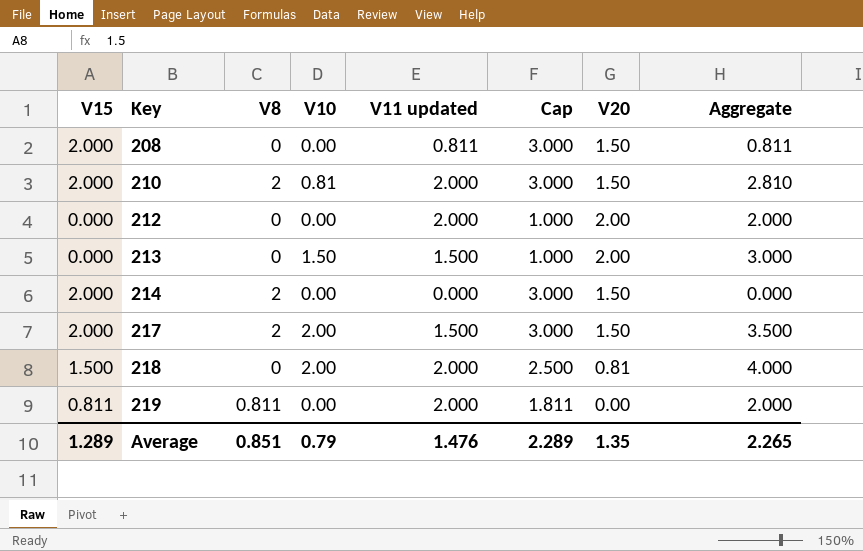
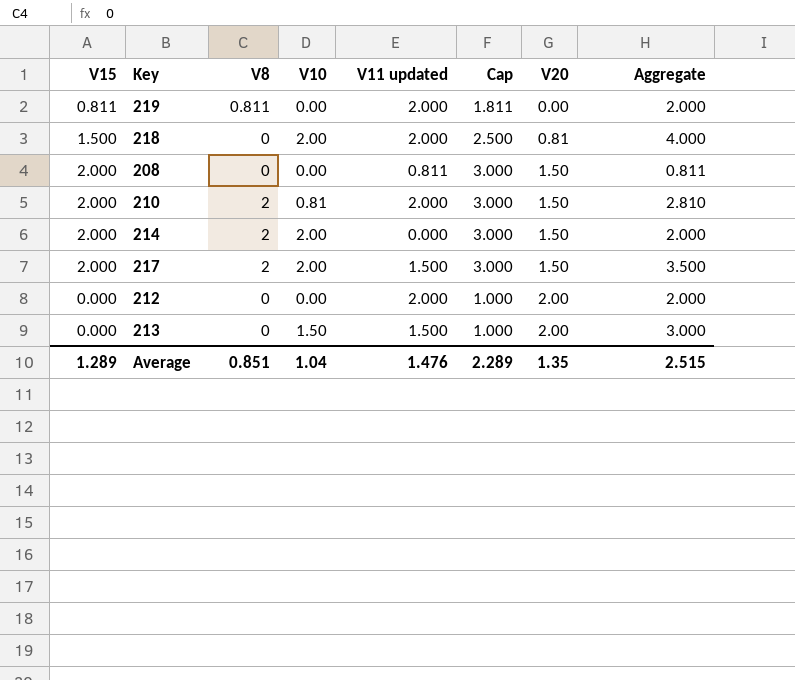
row order: Key ascending -> V20 ascending
214 | V10: 0.00 -> 2.00
214 | Aggregate: 0.000 -> 2.000
Average | V10: 0.79 -> 1.04
Average | Aggregate: 2.265 -> 2.515

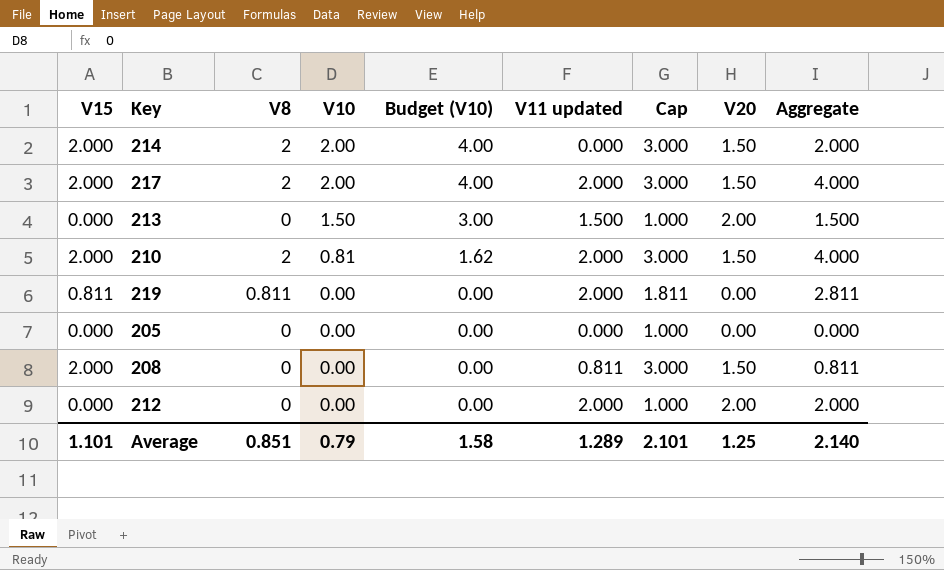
row order: V20 ascending -> V10 descending
column Budget (V10) | formula: none -> [V10] * 2
column Aggregate | formula: [V10] + [V11 updated] -> [V8] + [V11 updated]
row 218: 1.500 | 0 | 2.00 | 2.000 | 2.500 | 0.81 | 4.000 -> none
217 | V11 updated: 1.500 -> 2.000
row 205: none -> 0.000 | 0 | 0.00 | 0.00 | 0.000 | 1.000 | 0.00 | 0.000
Average | V15: 1.289 -> 1.101
Average | V10: 1.04 -> 0.79
Average | V11 updated: 1.476 -> 1.289
Average | Cap: 2.289 -> 2.101
Average | V20: 1.35 -> 1.25
Average | Aggregate: 2.515 -> 2.140

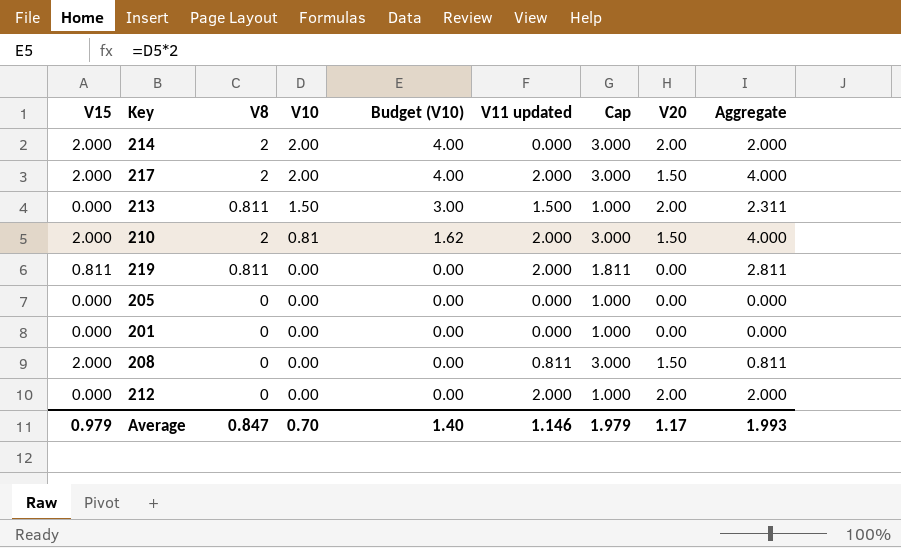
214 | V20: 1.50 -> 2.00
213 | V8: 0 -> 0.811
213 | Aggregate: 1.500 -> 2.311
row 201: none -> 0.000 | 0 | 0.00 | 0.00 | 0.000 | 1.000 | 0.00 | 0.000
Average | V15: 1.101 -> 0.979
Average | V8: 0.851 -> 0.847
Average | V10: 0.79 -> 0.70
Average | Budget (V10): 1.58 -> 1.40
Average | V11 updated: 1.289 -> 1.146
Average | Cap: 2.101 -> 1.979
Average | V20: 1.25 -> 1.17
Average | Aggregate: 2.140 -> 1.993

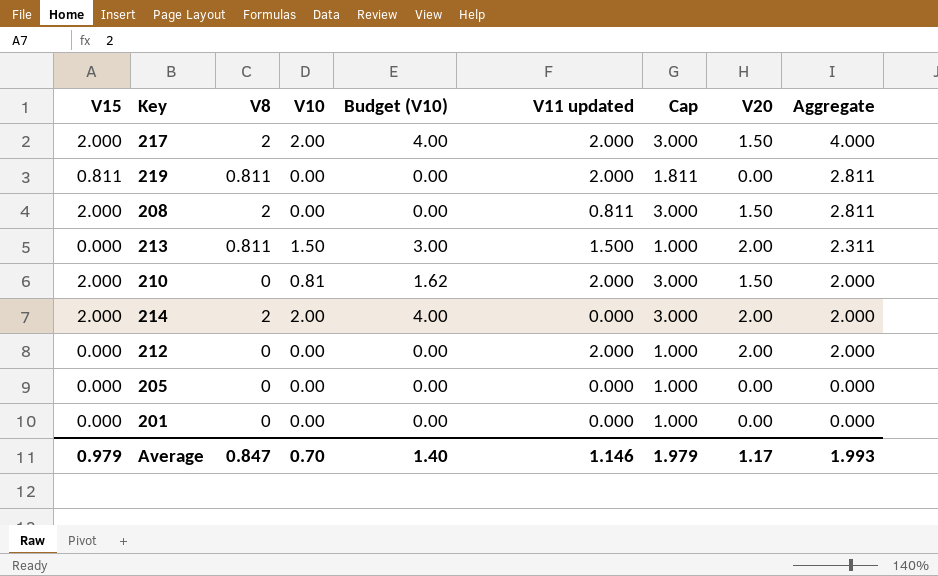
row order: V10 descending -> Aggregate descending
208 | V8: 0 -> 2
208 | Aggregate: 0.811 -> 2.811
210 | V8: 2 -> 0
210 | Aggregate: 4.000 -> 2.000

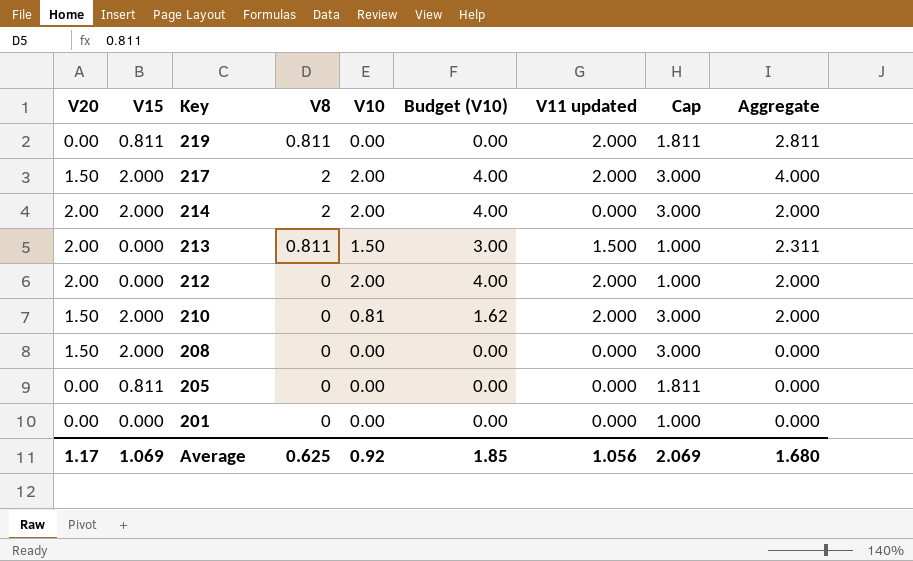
row order: Aggregate descending -> Key descending
column V20 | position: 8 -> 1
212 | V10: 0.00 -> 2.00
212 | Budget (V10): 0.00 -> 4.00
208 | V8: 2 -> 0
208 | V11 updated: 0.811 -> 0.000
208 | Aggregate: 2.811 -> 0.000
205 | V15: 0.000 -> 0.811
205 | Cap: 1.000 -> 1.811
Average | V15: 0.979 -> 1.069
Average | V8: 0.847 -> 0.625
Average | V10: 0.70 -> 0.92
Average | Budget (V10): 1.40 -> 1.85
Average | V11 updated: 1.146 -> 1.056
Average | Cap: 1.979 -> 2.069
Average | Aggregate: 1.993 -> 1.680

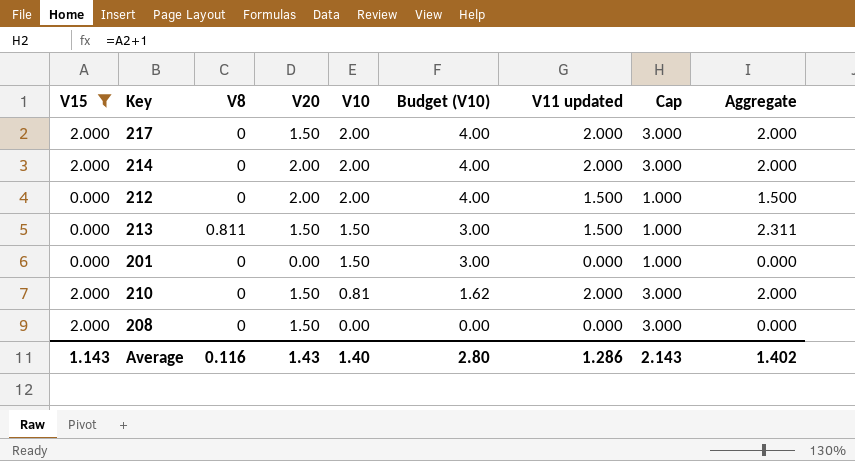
filter: none -> V15 != 0.811
row order: Key descending -> V10 descending
column V20 | position: 1 -> 4
217 | V8: 2 -> 0
217 | Aggregate: 4.000 -> 2.000
214 | V8: 2 -> 0
214 | V11 updated: 0.000 -> 2.000
212 | V11 updated: 2.000 -> 1.500
212 | Aggregate: 2.000 -> 1.500
213 | V20: 2.00 -> 1.50
201 | V10: 0.00 -> 1.50
201 | Budget (V10): 0.00 -> 3.00
Average | V15: 1.069 -> 1.143
Average | V8: 0.625 -> 0.116
Average | V20: 1.17 -> 1.43
Average | V10: 0.92 -> 1.40
Average | Budget (V10): 1.85 -> 2.80
Average | V11 updated: 1.056 -> 1.286
Average | Cap: 2.069 -> 2.143
Average | Aggregate: 1.680 -> 1.402

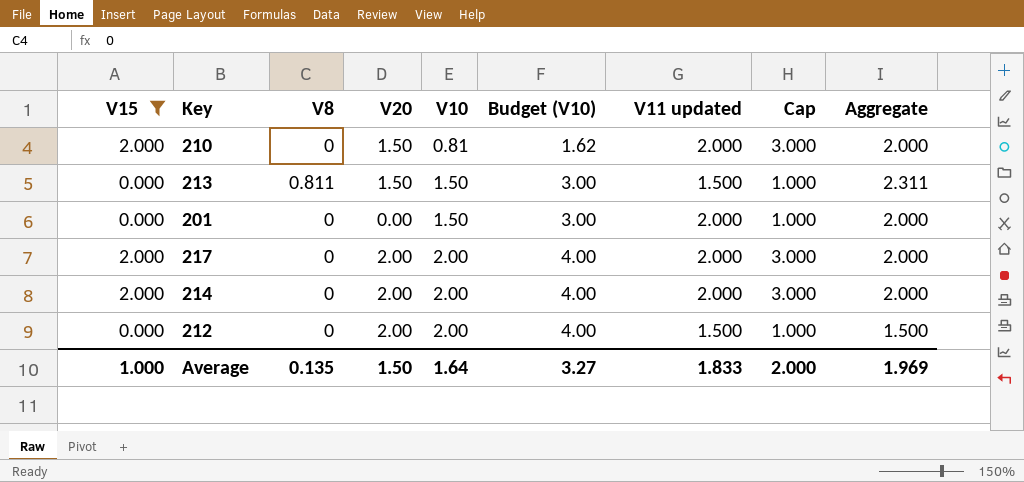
row order: V10 descending -> V10 ascending
row 208: 2.000 | 0 | 1.50 | 0.00 | 0.00 | 0.000 | 3.000 | 0.000 -> none
201 | V11 updated: 0.000 -> 2.000
201 | Aggregate: 0.000 -> 2.000
217 | V20: 1.50 -> 2.00
Average | V15: 1.143 -> 1.000
Average | V8: 0.116 -> 0.135
Average | V20: 1.43 -> 1.50
Average | V10: 1.40 -> 1.64
Average | Budget (V10): 2.80 -> 3.27
Average | V11 updated: 1.286 -> 1.833
Average | Cap: 2.143 -> 2.000
Average | Aggregate: 1.402 -> 1.969

